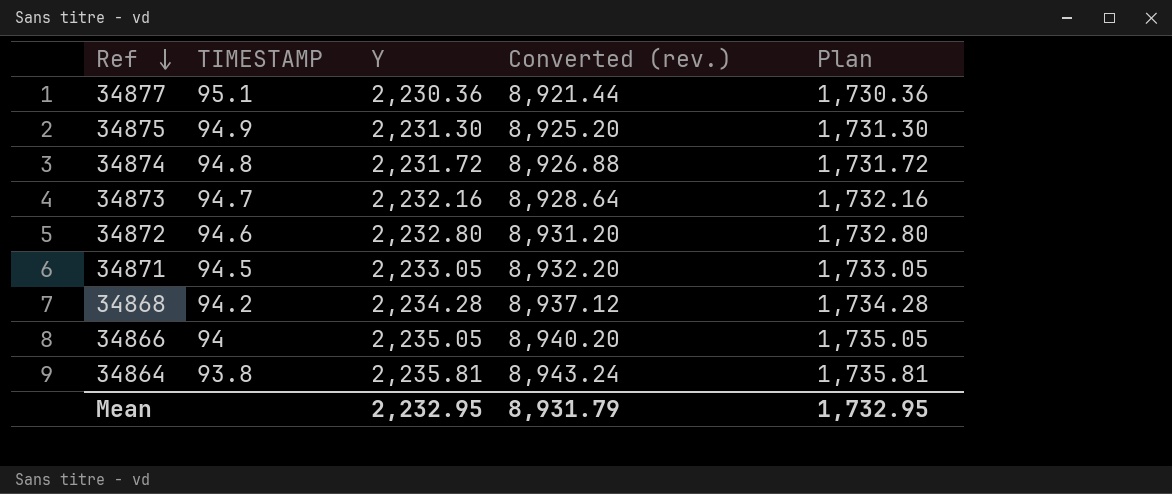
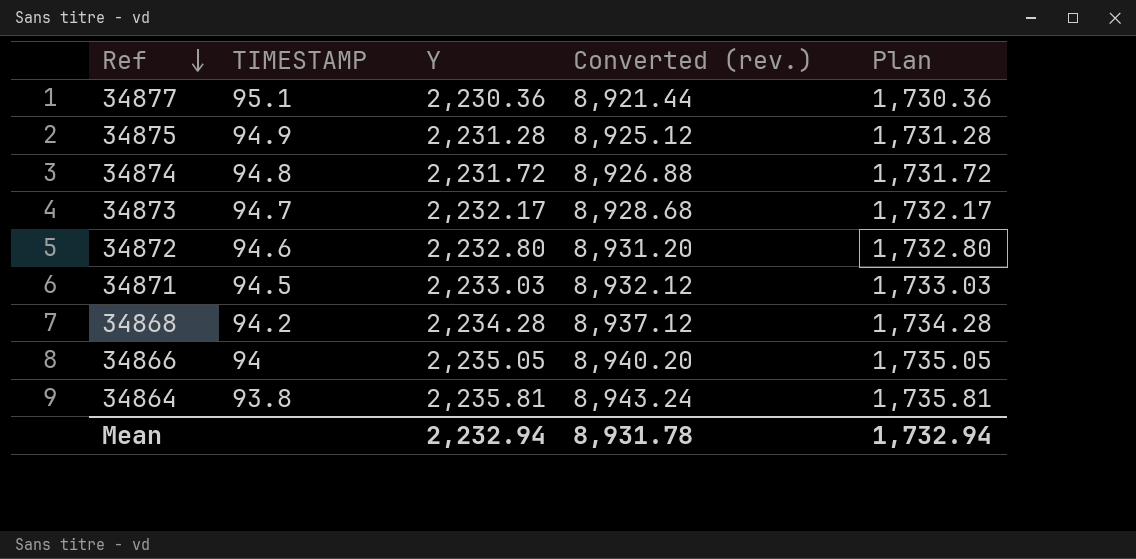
34875 | Y: 2,231.30 -> 2,231.28
34875 | Converted (rev.): 8,925.20 -> 8,925.12
34875 | Plan: 1,731.30 -> 1,731.28
34873 | Y: 2,232.16 -> 2,232.17
34873 | Converted (rev.): 8,928.64 -> 8,928.68
34873 | Plan: 1,732.16 -> 1,732.17
34871 | Y: 2,233.05 -> 2,233.03
34871 | Converted (rev.): 8,932.20 -> 8,932.12
34871 | Plan: 1,733.05 -> 1,733.03
Mean | Y: 2,232.95 -> 2,232.94
Mean | Converted (rev.): 8,931.79 -> 8,931.78
Mean | Plan: 1,732.95 -> 1,732.94

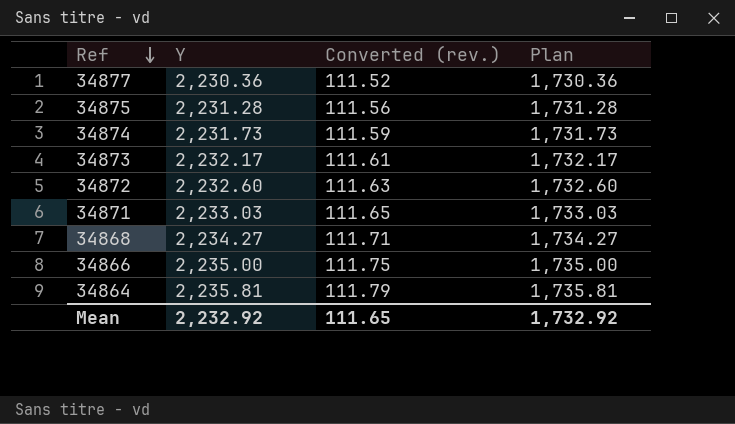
column TIMESTAMP | position: 2 -> none
column Converted (rev.) | formula: [Y] * 4 -> [Y] * 0.05
34874 | Y: 2,231.72 -> 2,231.73
34874 | Plan: 1,731.72 -> 1,731.73
34872 | Y: 2,232.80 -> 2,232.60
34872 | Plan: 1,732.80 -> 1,732.60
34868 | Y: 2,234.28 -> 2,234.27
34868 | Plan: 1,734.28 -> 1,734.27
34866 | Y: 2,235.05 -> 2,235.00
34866 | Plan: 1,735.05 -> 1,735.00
Mean | Y: 2,232.94 -> 2,232.92
Mean | Converted (rev.): 8,931.78 -> 111.65
Mean | Plan: 1,732.94 -> 1,732.92

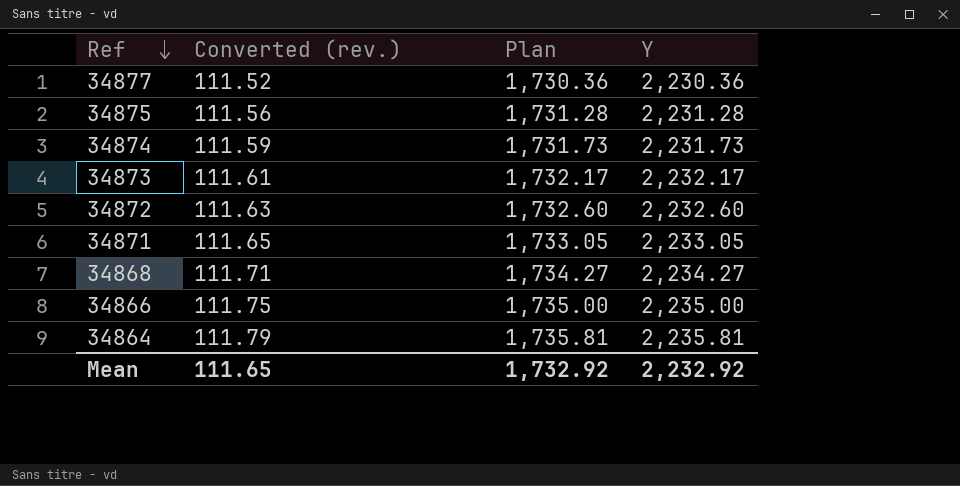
column Y | position: 2 -> 4
34871 | Plan: 1,733.03 -> 1,733.05
34871 | Y: 2,233.03 -> 2,233.05

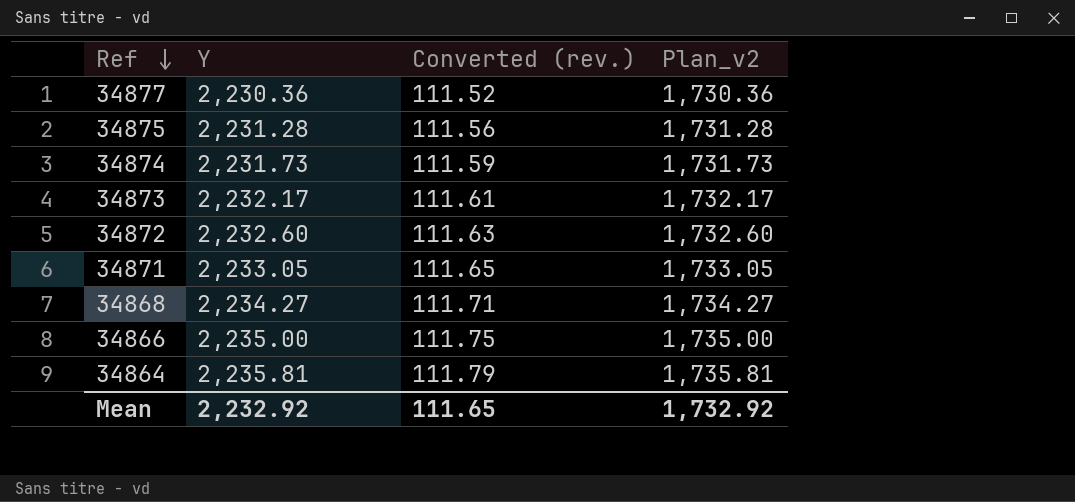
column Y | position: 4 -> 2
column name: Plan -> Plan_v2

